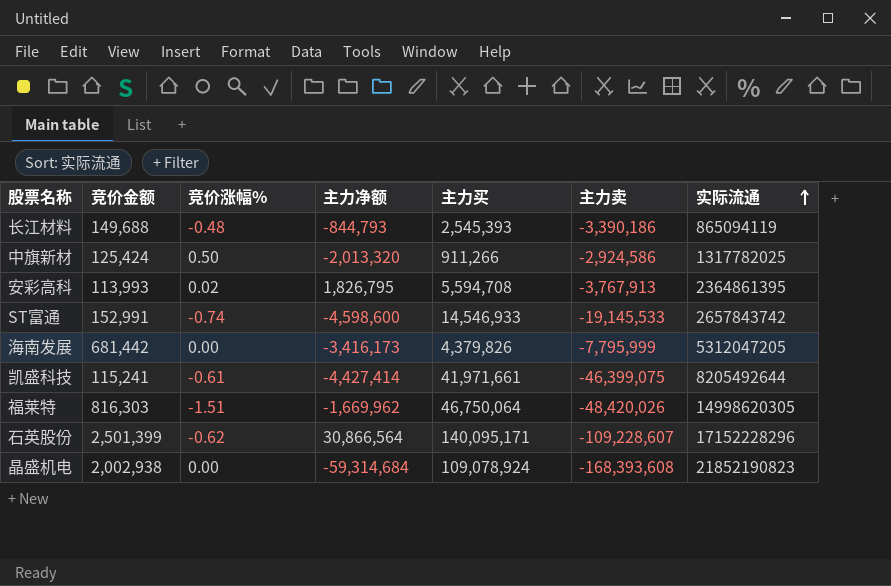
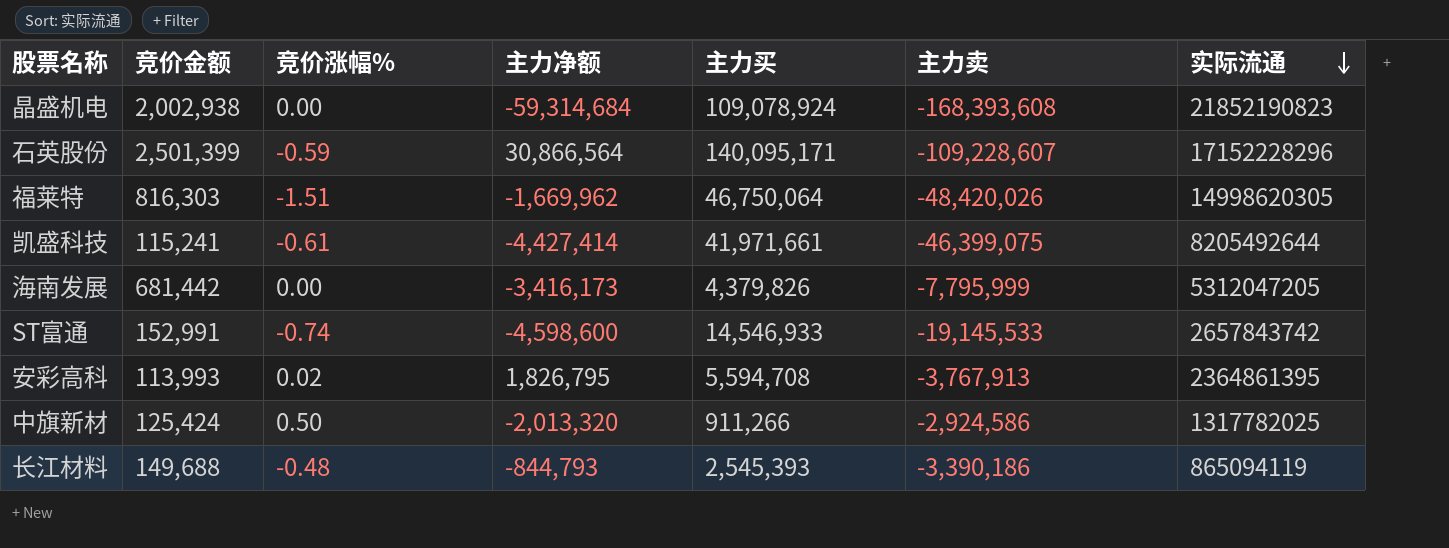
row order: 实际流通 ascending -> 实际流通 descending
石英股份 | 竞价涨幅%: -0.62 -> -0.59

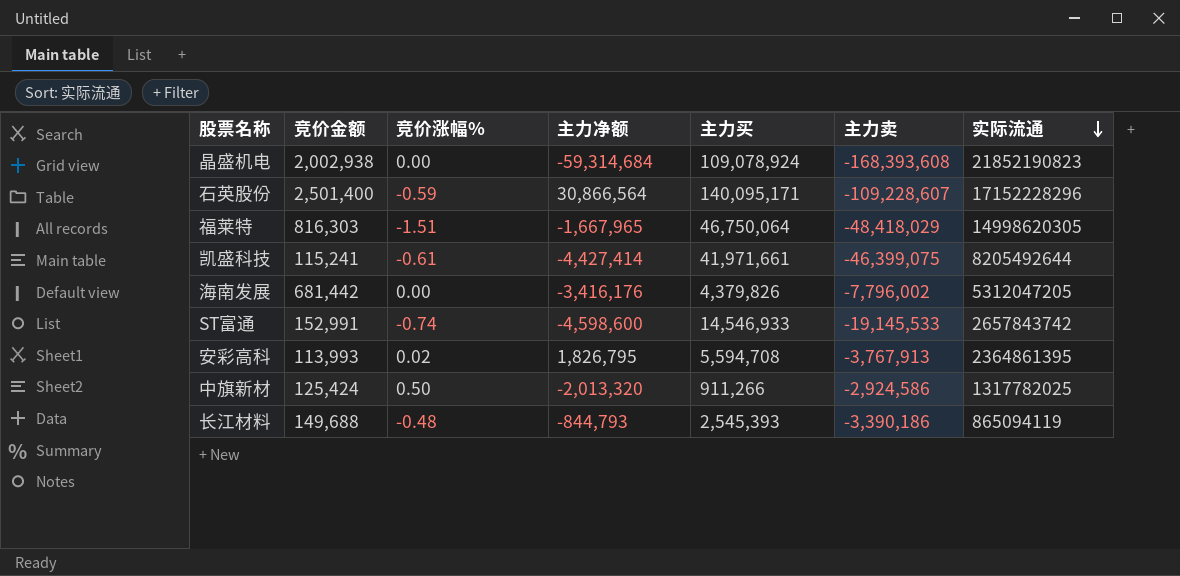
石英股份 | 竞价金额: 2,501,399 -> 2,501,400
福莱特 | 主力净额: -1,669,962 -> -1,667,965
福莱特 | 主力卖: -48,420,026 -> -48,418,029
海南发展 | 主力净额: -3,416,173 -> -3,416,176
海南发展 | 主力卖: -7,795,999 -> -7,796,002

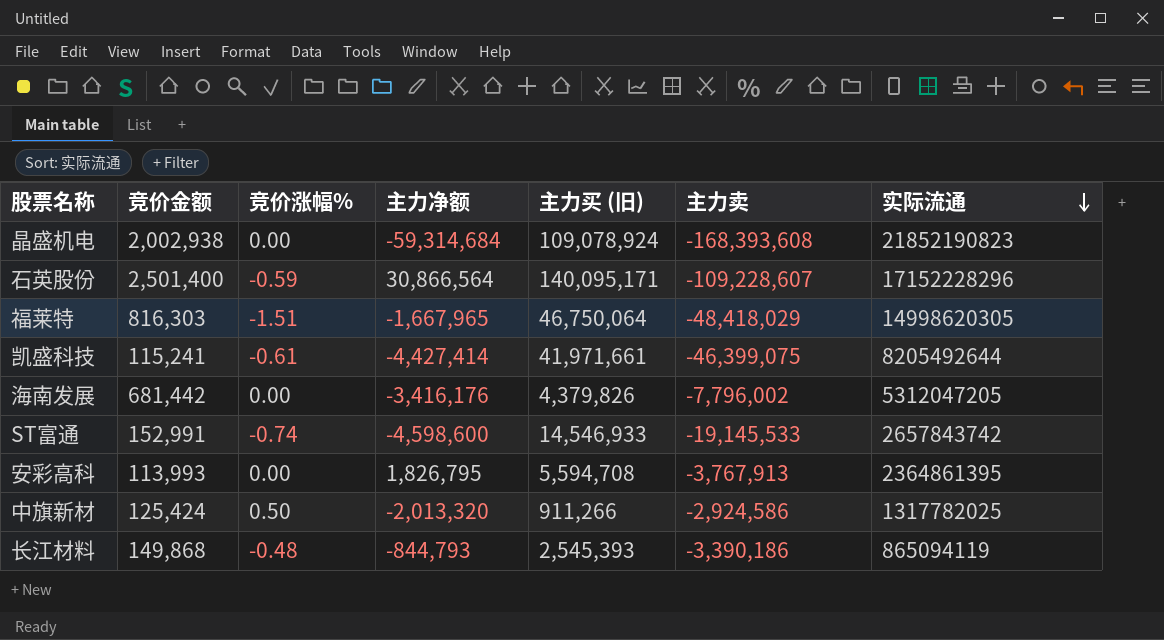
column name: 主力买 -> 主力买 (旧)
安彩高科 | 竞价涨幅%: 0.02 -> 0.00
长江材料 | 竞价金额: 149,688 -> 149,868

